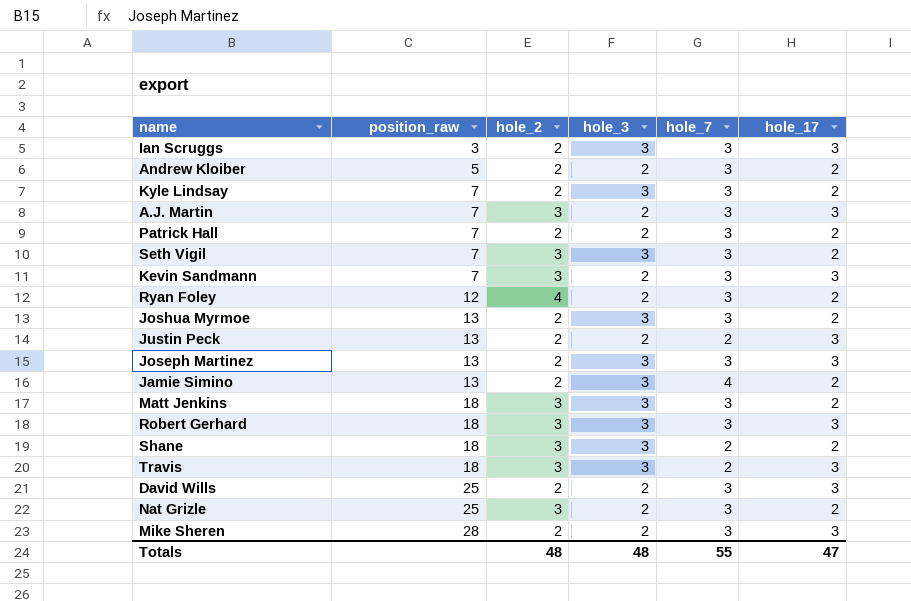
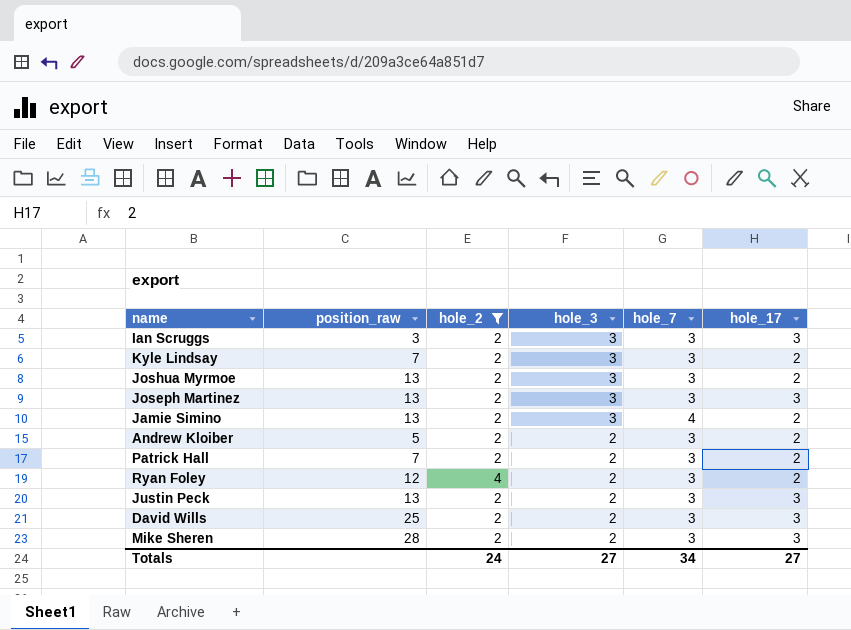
filter: none -> hole_2 != 3
row order: position_raw ascending -> hole_3 descending
Justin Peck | hole_7: 2 -> 3
Totals | hole_2: 48 -> 24
Totals | hole_3: 48 -> 27
Totals | hole_7: 55 -> 34
Totals | hole_17: 47 -> 27

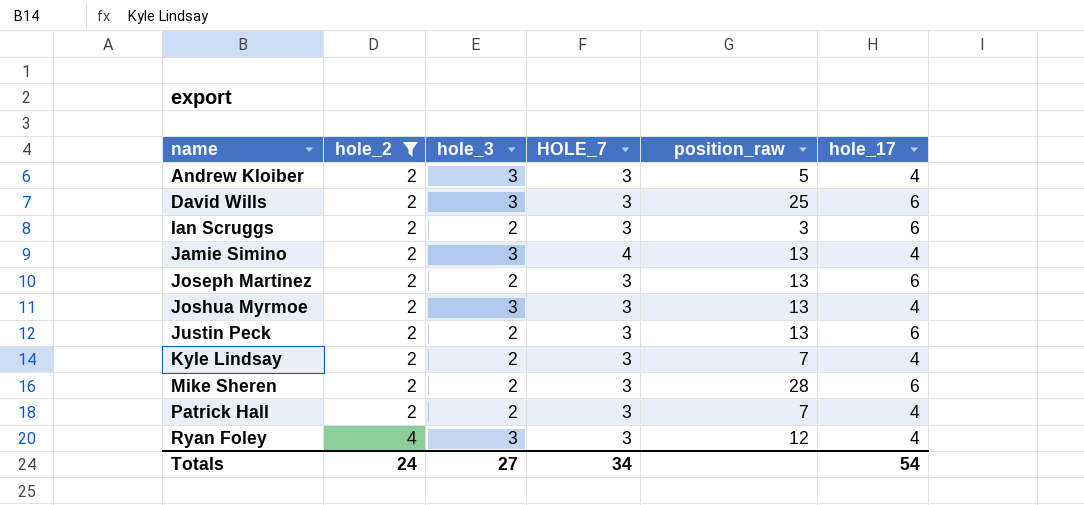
row order: hole_3 descending -> name ascending
column name: hole_7 -> HOLE_7
column position_raw | position: 2 -> 5
Andrew Kloiber | hole_3: 2 -> 3
Andrew Kloiber | hole_17: 2 -> 4
David Wills | hole_3: 2 -> 3
David Wills | hole_17: 3 -> 6
Ian Scruggs | hole_3: 3 -> 2
Ian Scruggs | hole_17: 3 -> 6
Jamie Simino | hole_17: 2 -> 4
Joseph Martinez | hole_3: 3 -> 2
Joseph Martinez | hole_17: 3 -> 6
Joshua Myrmoe | hole_17: 2 -> 4
Justin Peck | hole_17: 3 -> 6
Kyle Lindsay | hole_3: 3 -> 2
Kyle Lindsay | hole_17: 2 -> 4
Mike Sheren | hole_17: 3 -> 6
Patrick Hall | hole_17: 2 -> 4
Ryan Foley | hole_3: 2 -> 3
Ryan Foley | hole_17: 2 -> 4
Totals | hole_17: 27 -> 54

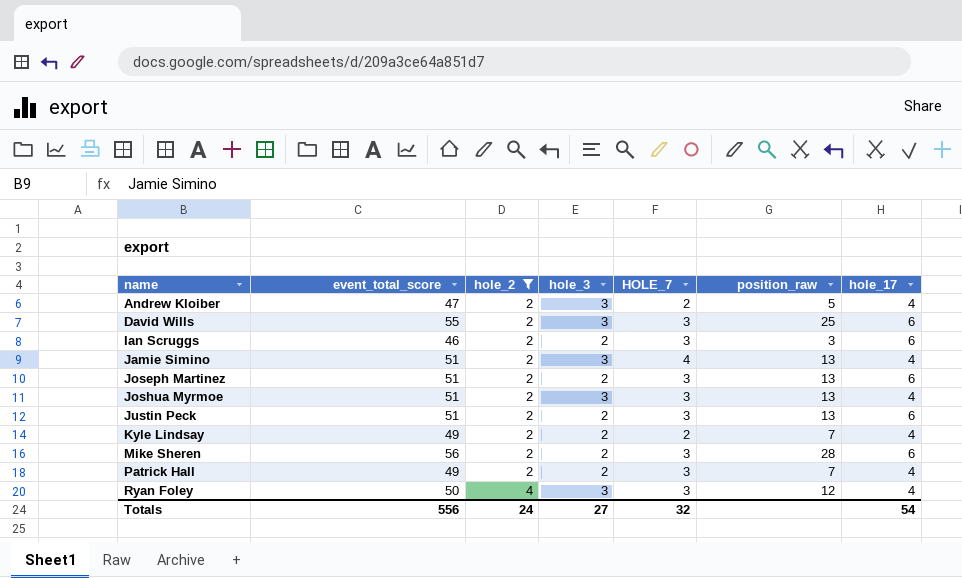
column event_total_score | position: none -> 2
Andrew Kloiber | HOLE_7: 3 -> 2
Kyle Lindsay | HOLE_7: 3 -> 2
Totals | HOLE_7: 34 -> 32

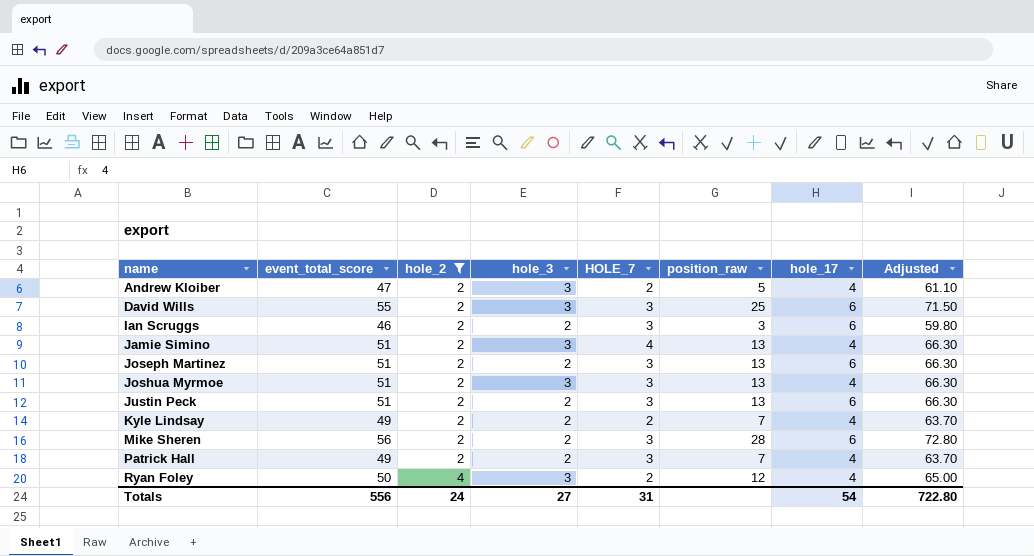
column Adjusted | formula: none -> [event_total_score] * 1.3
Ryan Foley | HOLE_7: 3 -> 2
Totals | HOLE_7: 32 -> 31

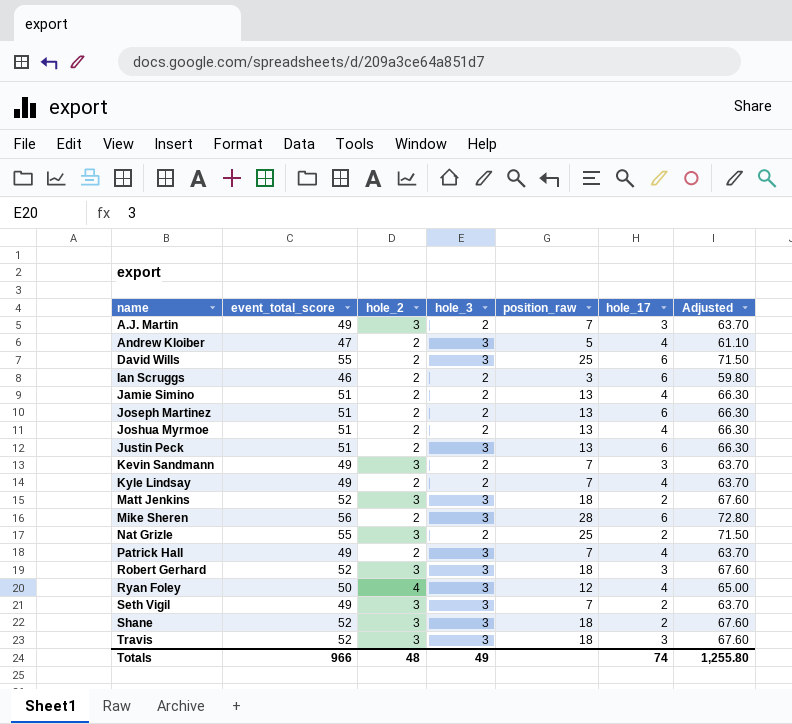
filter: hole_2 != 3 -> none
column HOLE_7 | position: 5 -> none
Jamie Simino | hole_3: 3 -> 2
Joshua Myrmoe | hole_3: 3 -> 2
Justin Peck | hole_3: 2 -> 3
Mike Sheren | hole_3: 2 -> 3
Patrick Hall | hole_3: 2 -> 3
Totals | event_total_score: 556 -> 966
Totals | hole_2: 24 -> 48
Totals | hole_3: 27 -> 49
Totals | hole_17: 54 -> 74
Totals | Adjusted: 722.80 -> 1,255.80

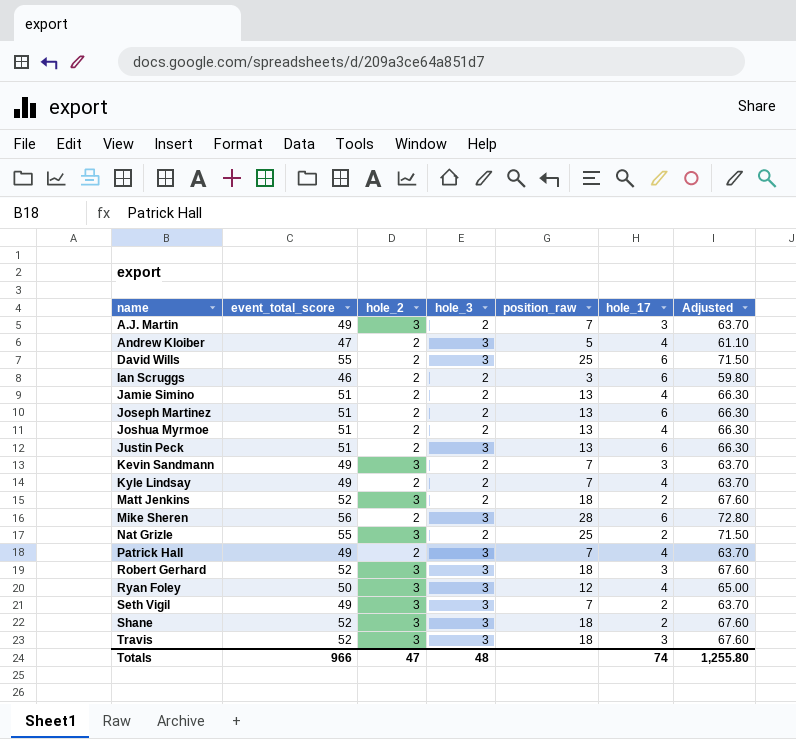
Matt Jenkins | hole_3: 3 -> 2
Ryan Foley | hole_2: 4 -> 3
Totals | hole_2: 48 -> 47
Totals | hole_3: 49 -> 48

